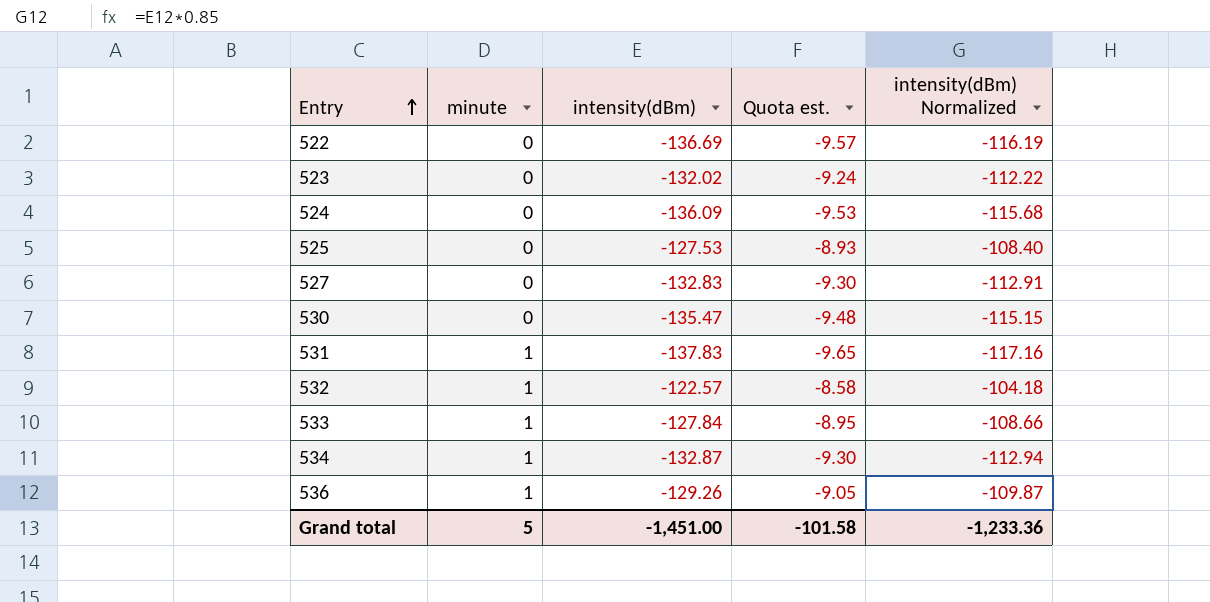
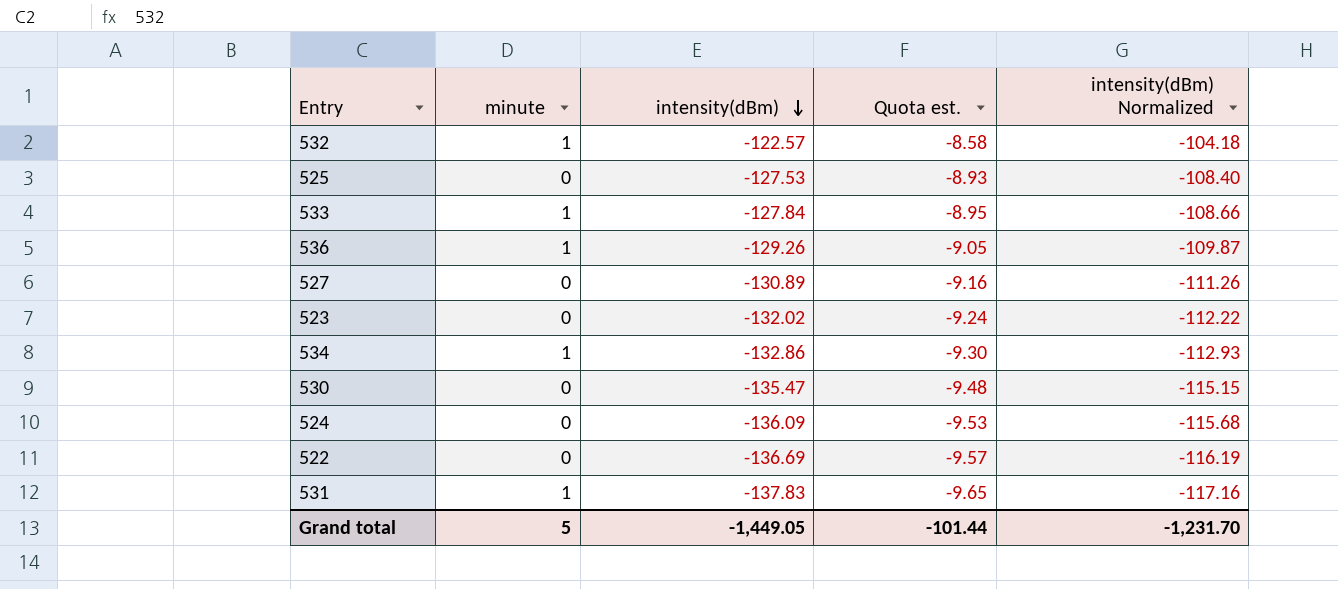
row order: Entry ascending -> intensity(dBm) descending
527 | intensity(dBm): -132.83 -> -130.89
527 | Quota est.: -9.30 -> -9.16
527 | intensity(dBm) Normalized: -112.91 -> -111.26
534 | intensity(dBm): -132.87 -> -132.86
534 | intensity(dBm) Normalized: -112.94 -> -112.93
Grand total | intensity(dBm): -1,451.00 -> -1,449.05
Grand total | Quota est.: -101.58 -> -101.44
Grand total | intensity(dBm) Normalized: -1,233.36 -> -1,231.70

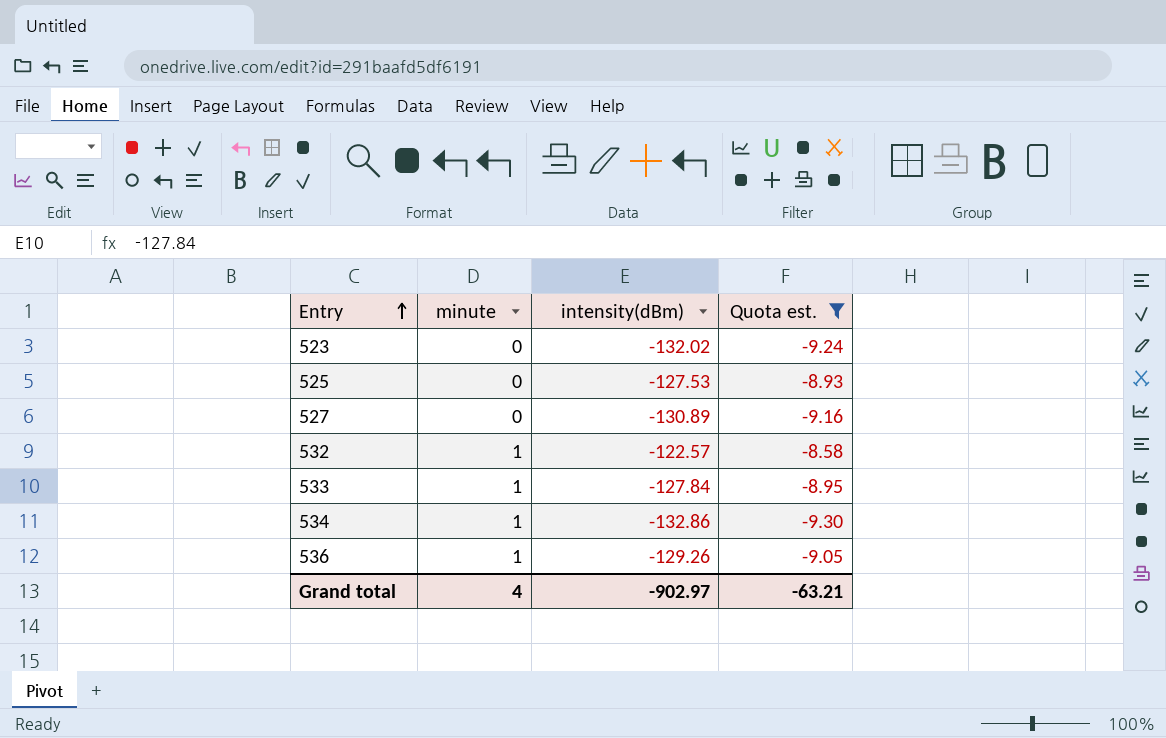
filter: none -> Quota est. >= -9.30
row order: intensity(dBm) descending -> Entry ascending
column intensity(dBm) Normalized | formula: [intensity(dBm)] * 0.85 -> none
Grand total | minute: 5 -> 4
Grand total | intensity(dBm): -1,449.05 -> -902.97
Grand total | Quota est.: -101.44 -> -63.21

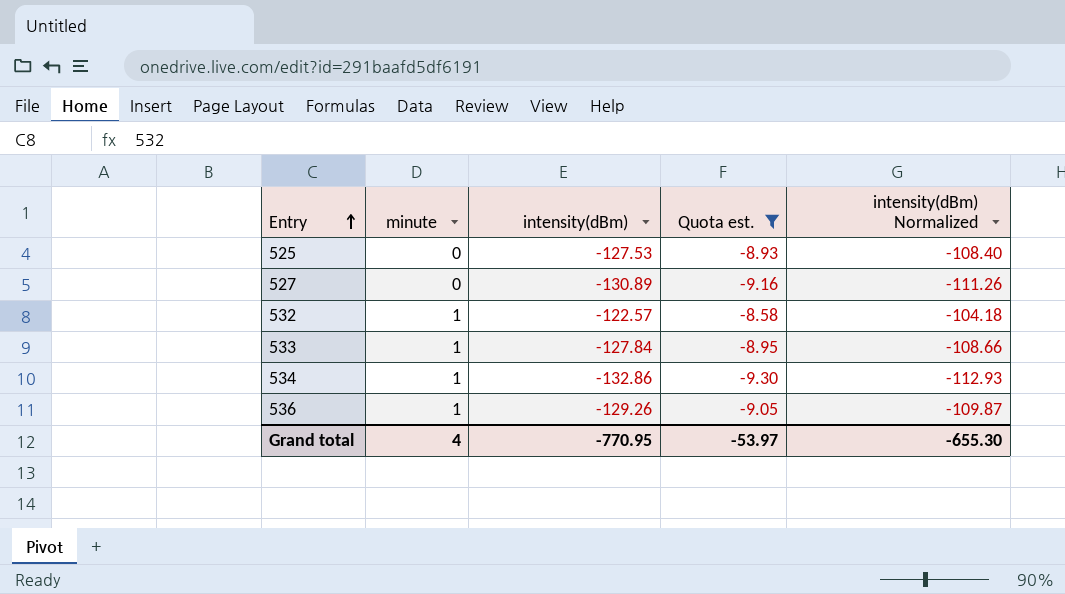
column intensity(dBm) Normalized | formula: none -> [intensity(dBm)] * 0.85
row 523: 0 | -132.02 | -9.24 -> none
Grand total | intensity(dBm): -902.97 -> -770.95
Grand total | Quota est.: -63.21 -> -53.97

